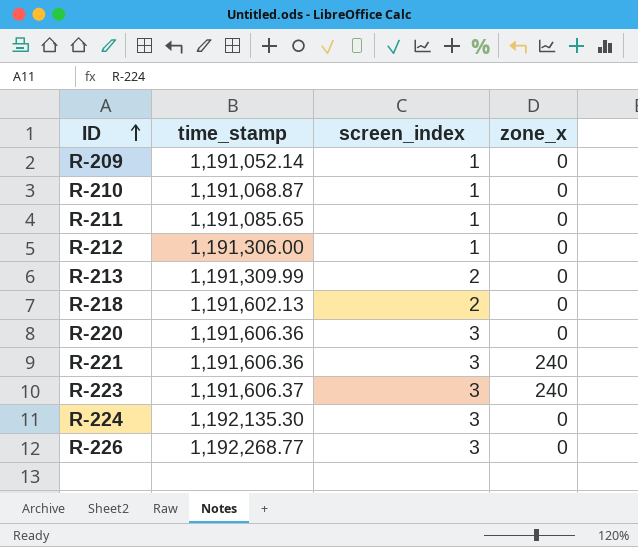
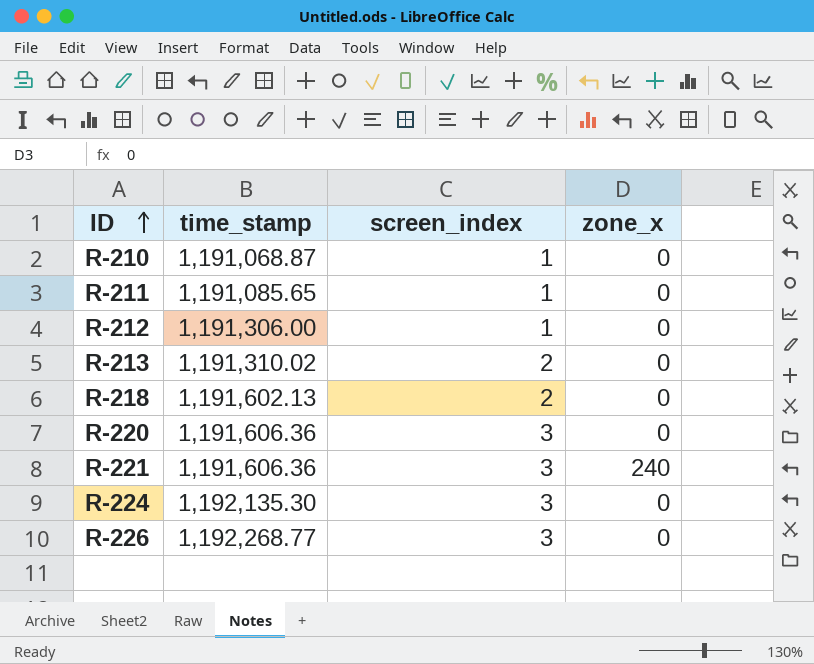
row R-209: 1,191,052.14 | 1 | 0 -> none
row R-223: 1,191,606.37 | 3 | 240 -> none
R-213 | time_stamp: 1,191,309.99 -> 1,191,310.02

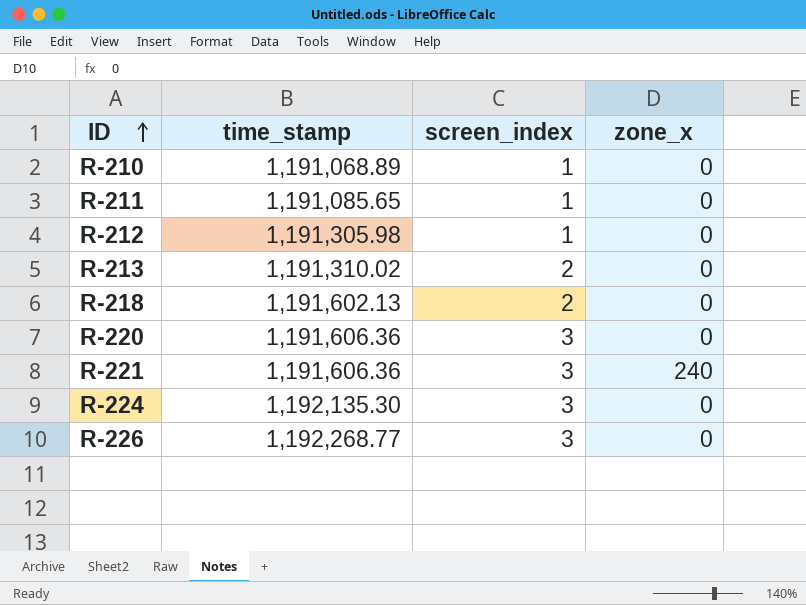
R-210 | time_stamp: 1,191,068.87 -> 1,191,068.89
R-212 | time_stamp: 1,191,306.00 -> 1,191,305.98

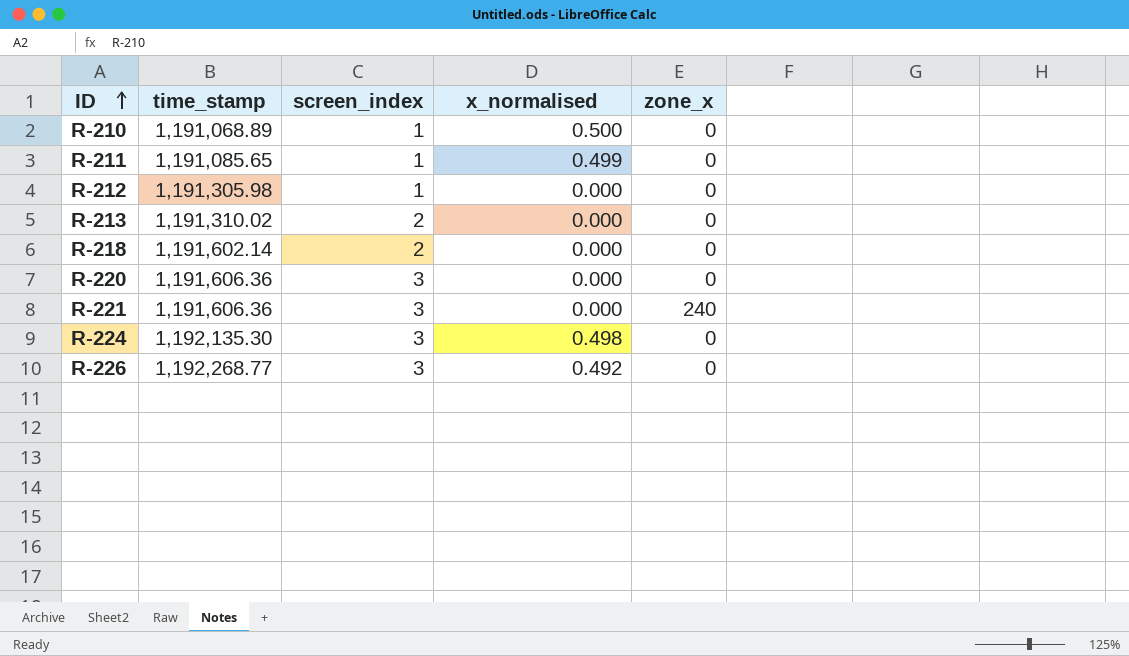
column x_normalised | position: none -> 4
R-218 | time_stamp: 1,191,602.13 -> 1,191,602.14

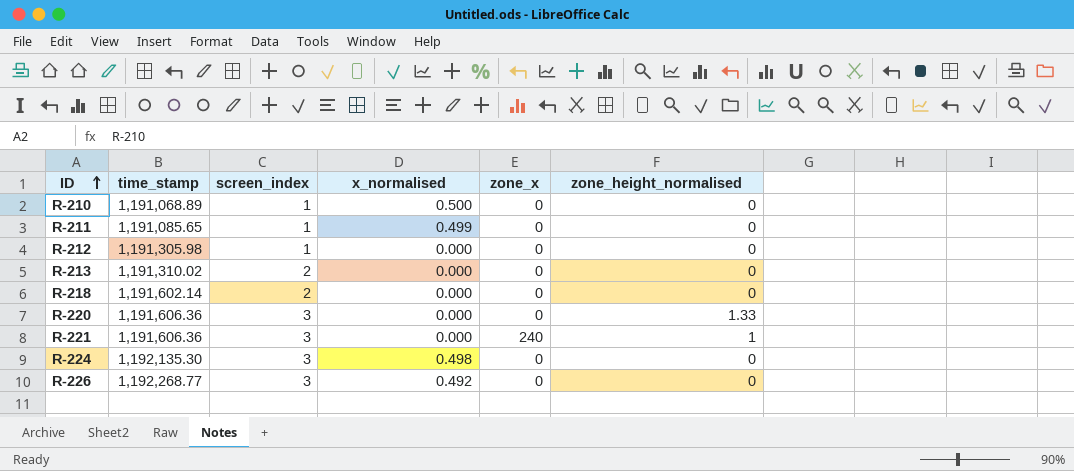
column zone_height_normalised | position: none -> 6

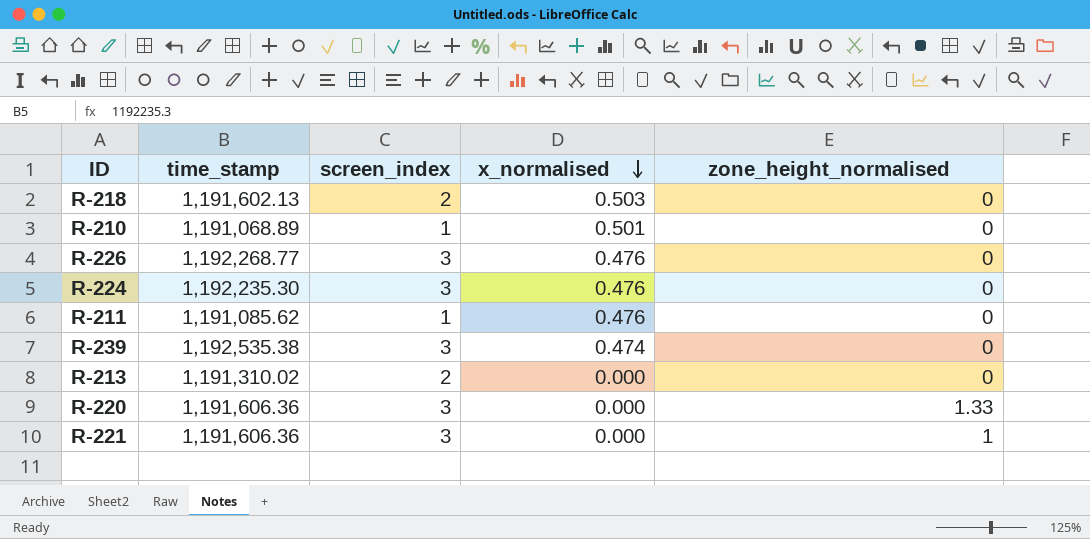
row order: ID ascending -> x_normalised descending
column zone_x | position: 5 -> none
row R-212: 1,191,305.98 | 1 | 0.000 | 0 | 0 -> none
R-218 | time_stamp: 1,191,602.14 -> 1,191,602.13
R-218 | x_normalised: 0.000 -> 0.503
R-210 | x_normalised: 0.500 -> 0.501
R-226 | x_normalised: 0.492 -> 0.476
R-224 | time_stamp: 1,192,135.30 -> 1,192,235.30
R-224 | x_normalised: 0.498 -> 0.476
R-211 | time_stamp: 1,191,085.65 -> 1,191,085.62
R-211 | x_normalised: 0.499 -> 0.476
row R-239: none -> 1,192,535.38 | 3 | 0.474 | 0

